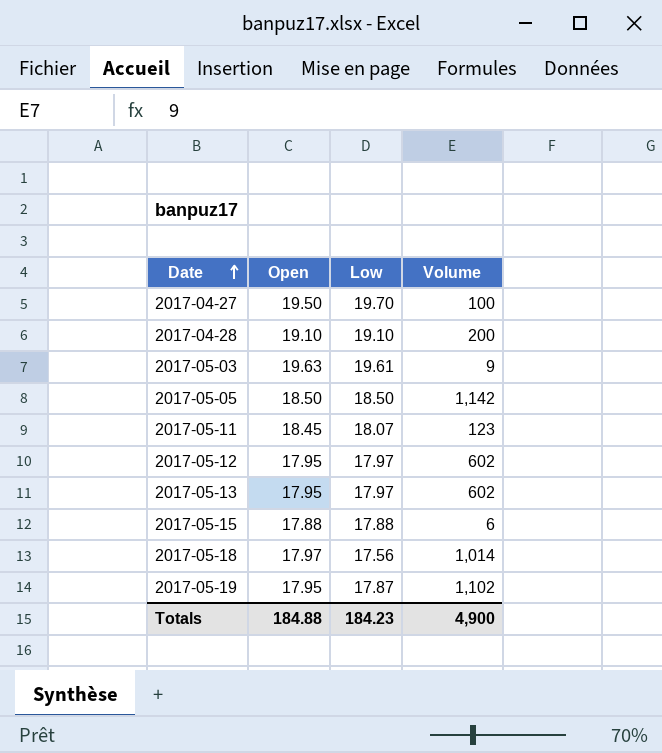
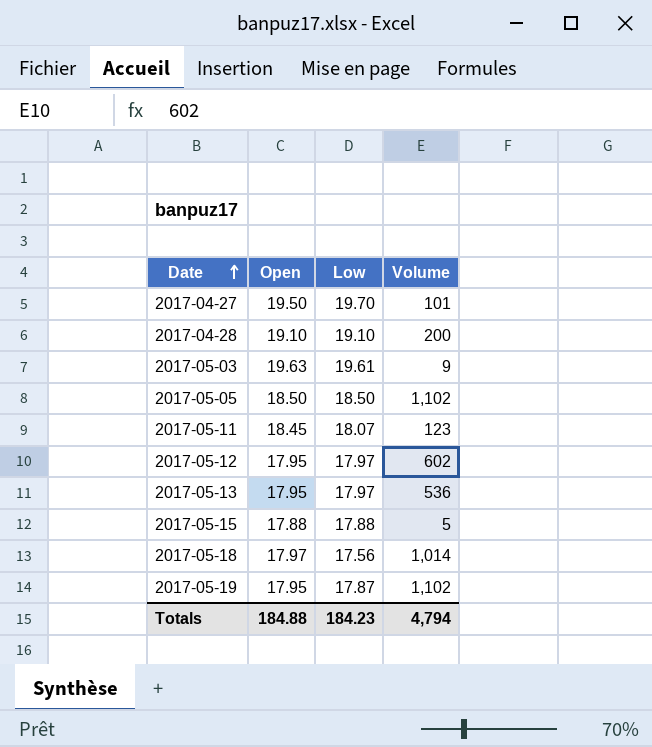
2017-04-27 | Volume: 100 -> 101
2017-05-05 | Volume: 1,142 -> 1,102
2017-05-13 | Volume: 602 -> 536
2017-05-15 | Volume: 6 -> 5
Totals | Volume: 4,900 -> 4,794

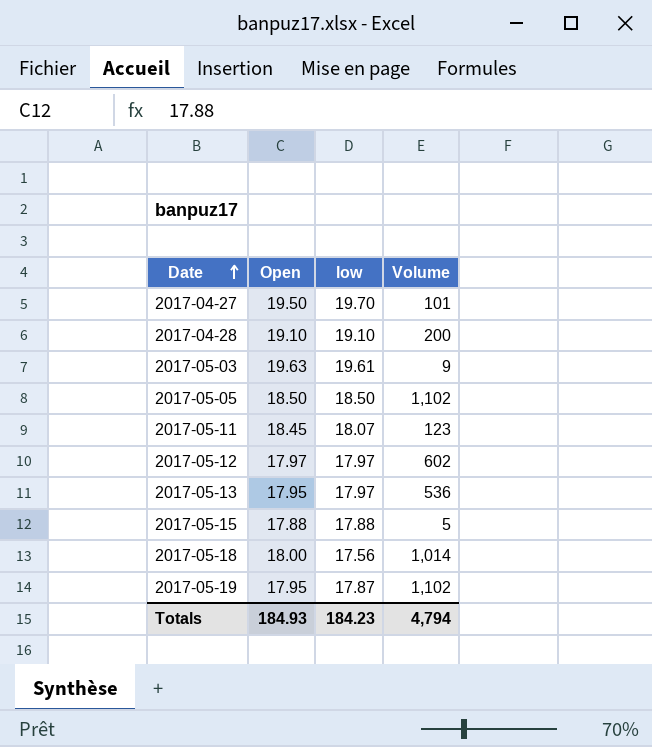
column name: Low -> low
2017-05-12 | Open: 17.95 -> 17.97
2017-05-18 | Open: 17.97 -> 18.00
Totals | Open: 184.88 -> 184.93

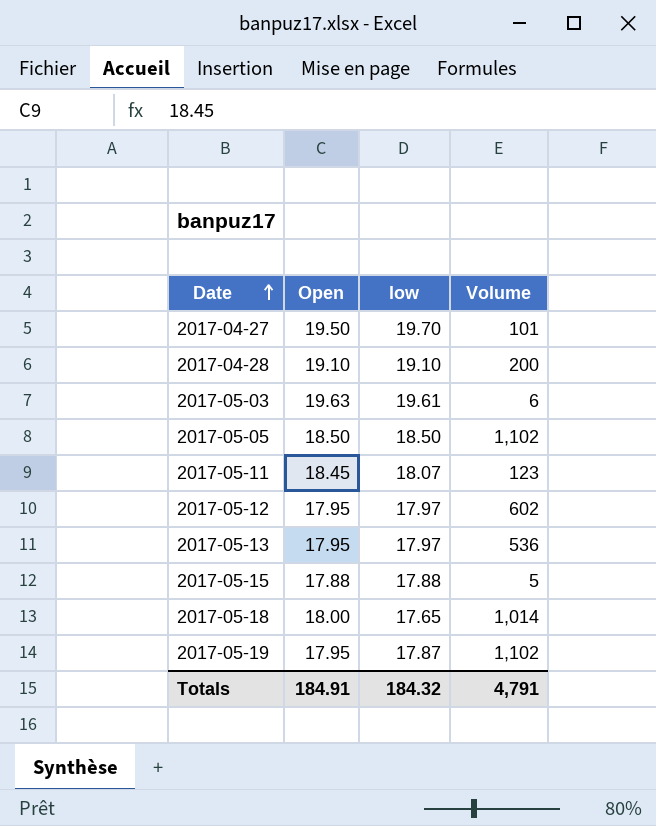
2017-05-03 | Volume: 9 -> 6
2017-05-12 | Open: 17.97 -> 17.95
2017-05-18 | low: 17.56 -> 17.65
Totals | Open: 184.93 -> 184.91
Totals | low: 184.23 -> 184.32
Totals | Volume: 4,794 -> 4,791

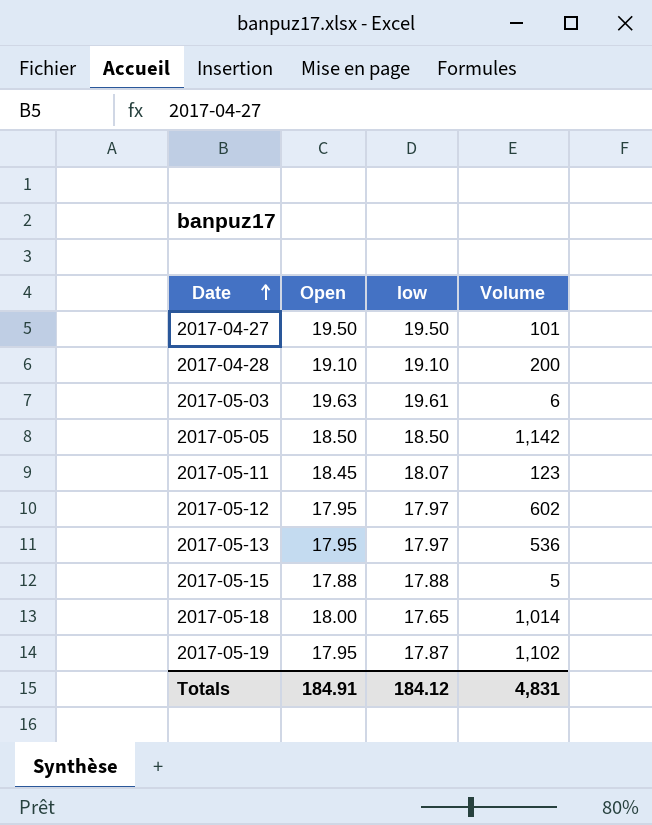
2017-04-27 | low: 19.70 -> 19.50
2017-05-05 | Volume: 1,102 -> 1,142
Totals | low: 184.32 -> 184.12
Totals | Volume: 4,791 -> 4,831

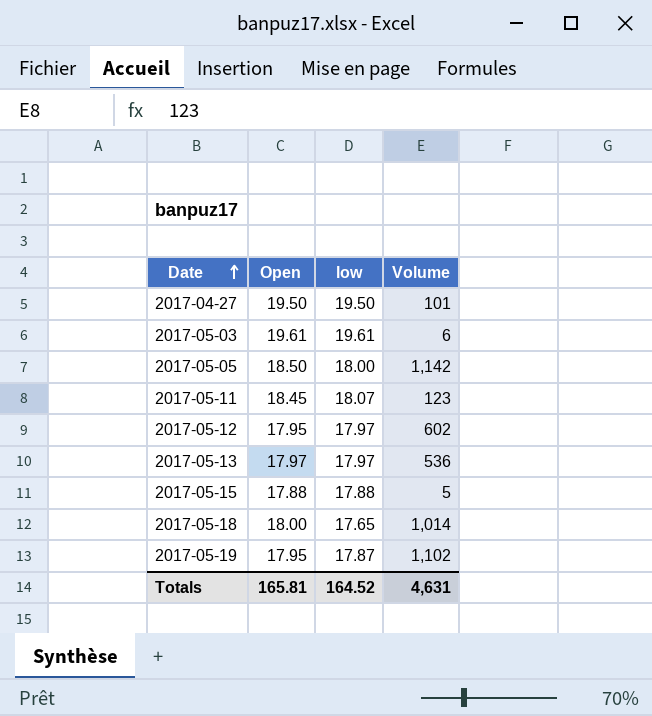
row 2017-04-28: 19.10 | 19.10 | 200 -> none
2017-05-03 | Open: 19.63 -> 19.61
2017-05-05 | low: 18.50 -> 18.00
2017-05-13 | Open: 17.95 -> 17.97
Totals | Open: 184.91 -> 165.81
Totals | low: 184.12 -> 164.52
Totals | Volume: 4,831 -> 4,631

